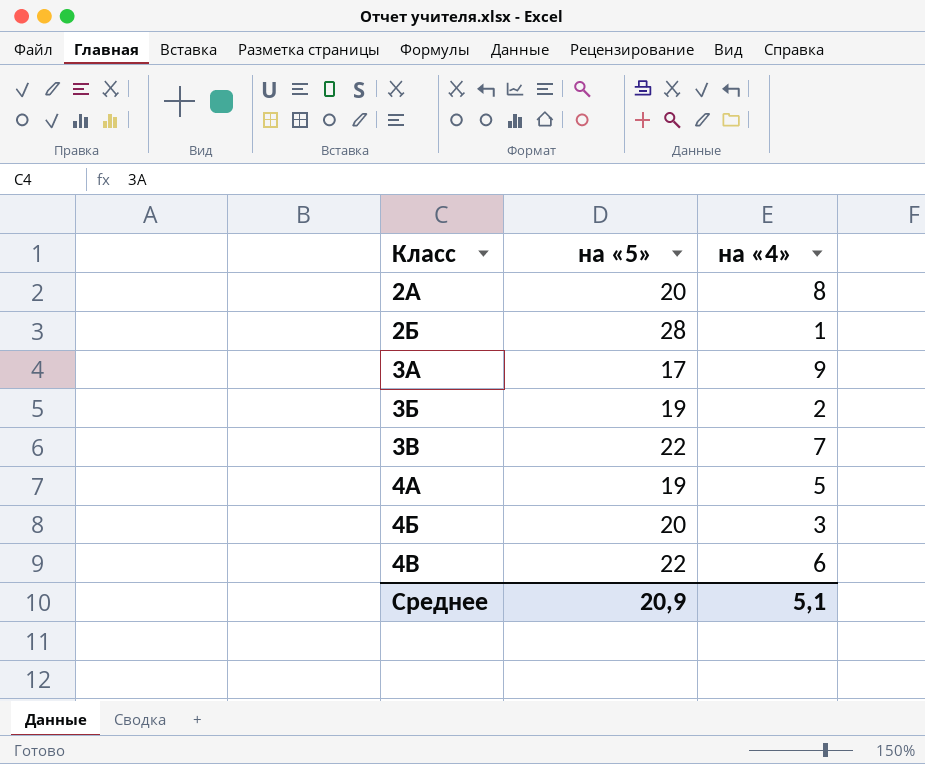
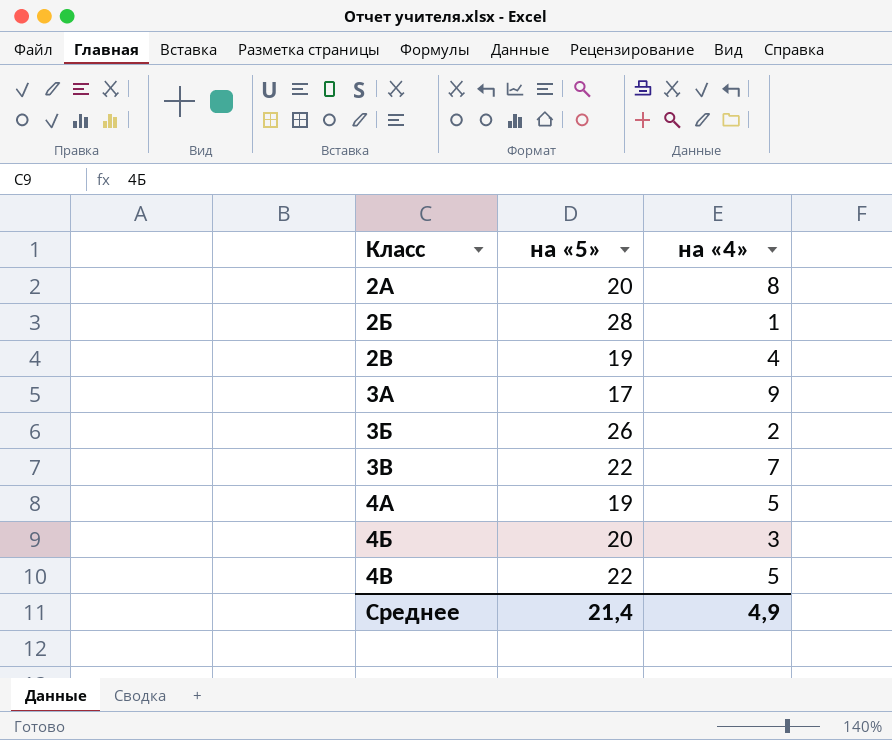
row 2В: none -> 19 | 4
3Б | на «5»: 19 -> 26
4В | на «4»: 6 -> 5
Среднее | на «5»: 20,9 -> 21,4
Среднее | на «4»: 5,1 -> 4,9

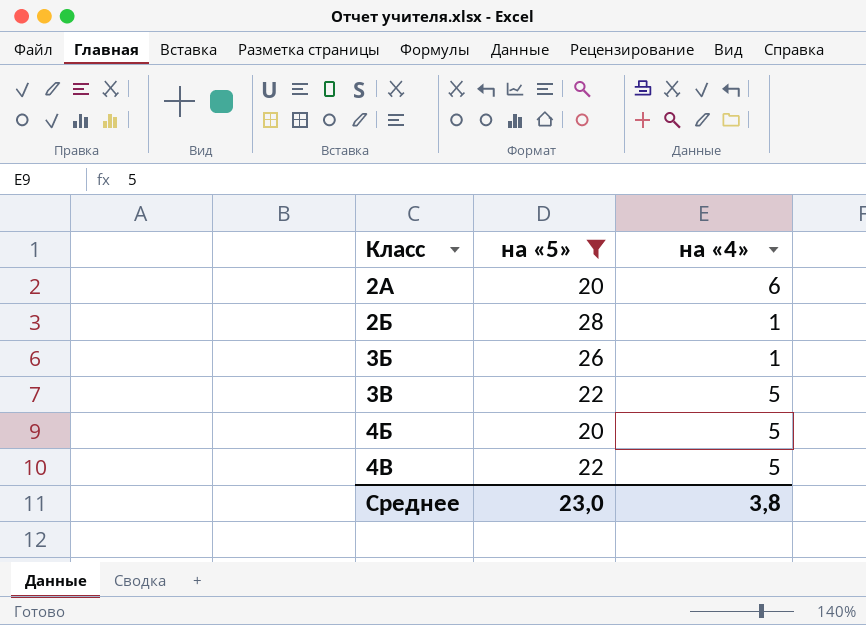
filter: none -> на «5» >= 20
2А | на «4»: 8 -> 6
3Б | на «4»: 2 -> 1
3В | на «4»: 7 -> 5
4Б | на «4»: 3 -> 5
Среднее | на «5»: 21,4 -> 23,0
Среднее | на «4»: 4,9 -> 3,8

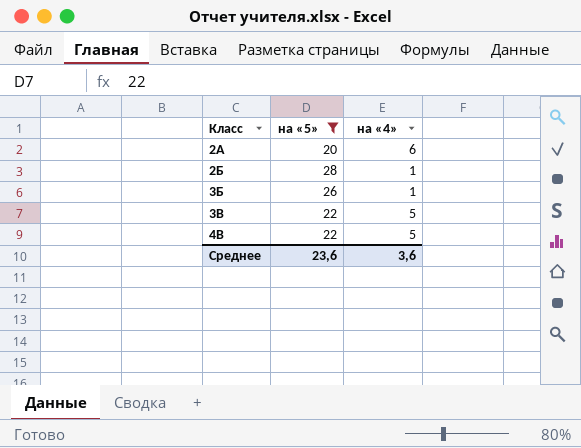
row 4Б: 20 | 5 -> none
Среднее | на «5»: 23,0 -> 23,6
Среднее | на «4»: 3,8 -> 3,6

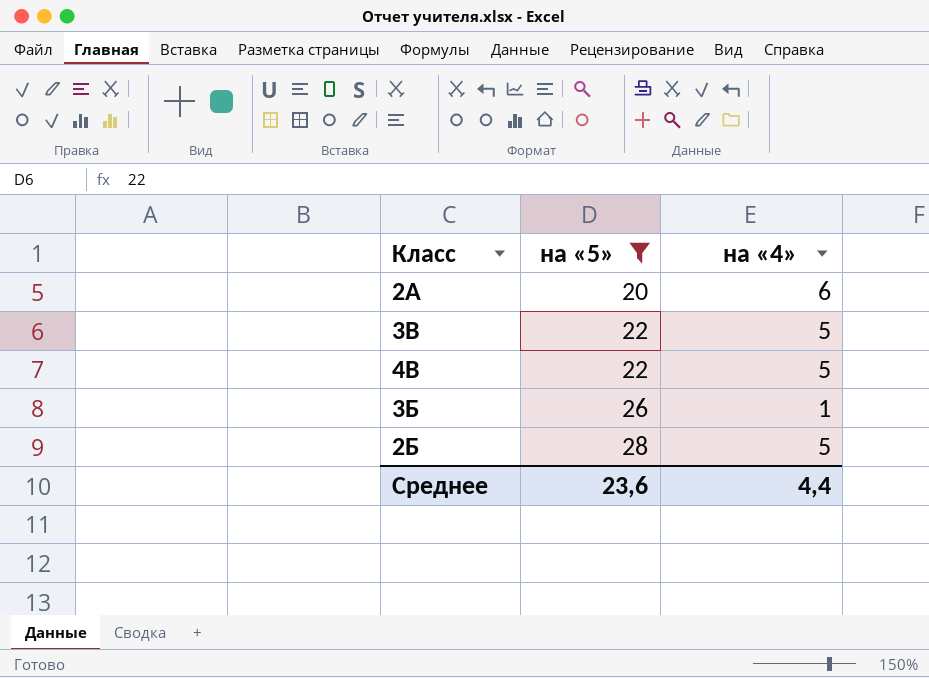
row order: Класс ascending -> на «5» ascending
2Б | на «4»: 1 -> 5
Среднее | на «4»: 3,6 -> 4,4

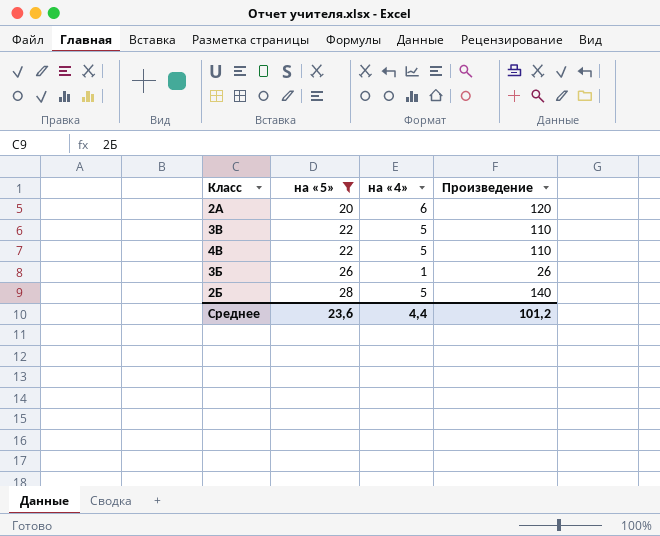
column Произведение | formula: none -> [на «5»] * [на «4»]

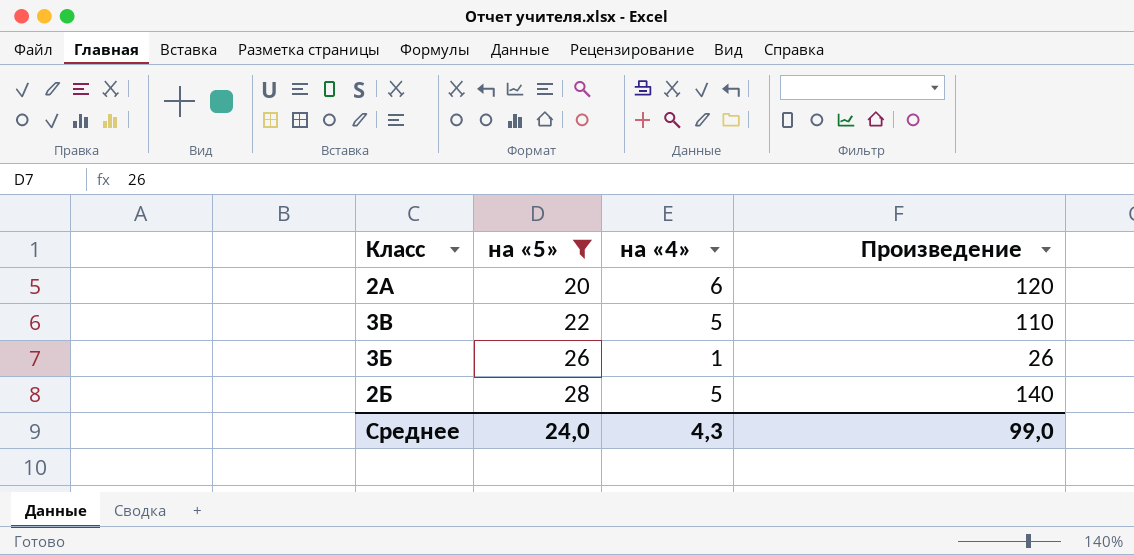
row 4В: 22 | 5 | 110 -> none
Среднее | на «5»: 23,6 -> 24,0
Среднее | на «4»: 4,4 -> 4,3
Среднее | Произведение: 101,2 -> 99,0

